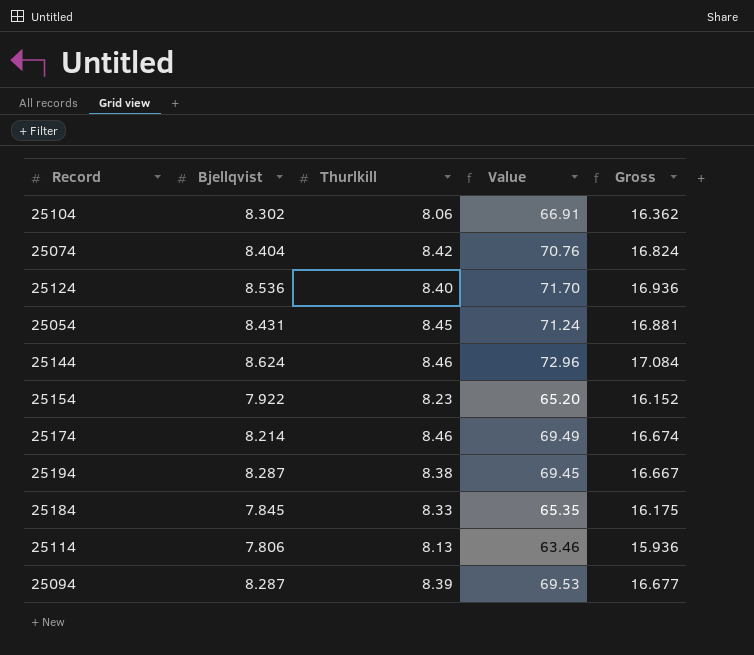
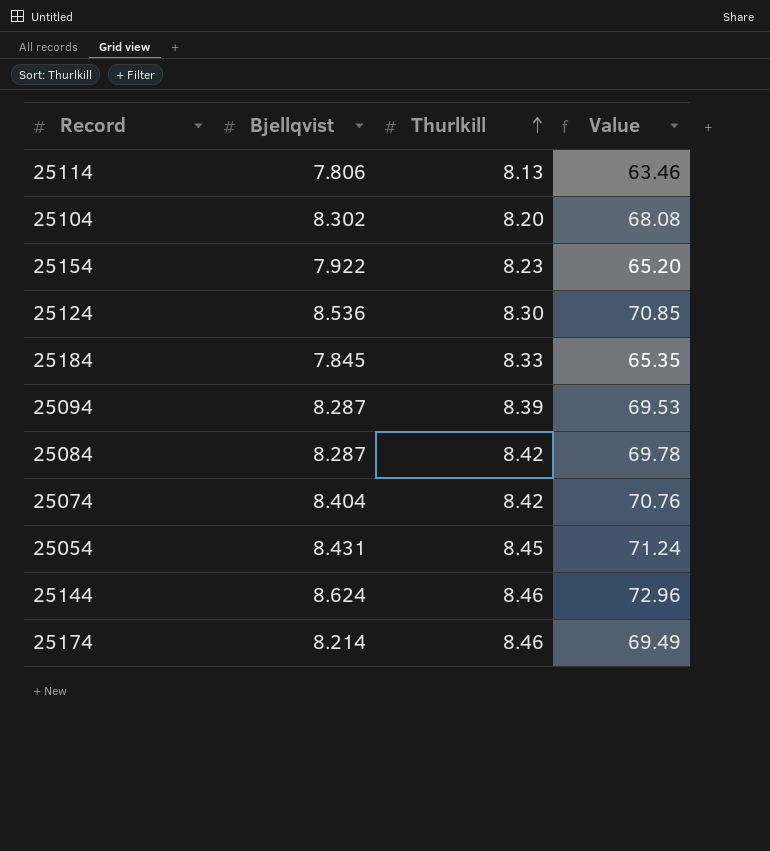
row order: none -> Thurlkill ascending
column Gross | formula: [Bjellqvist] + [Thurlkill] -> none
row 25194: 8.287 | 8.38 | 69.45 | 16.667 -> none
25104 | Thurlkill: 8.06 -> 8.20
25104 | Value: 66.91 -> 68.08
25124 | Thurlkill: 8.40 -> 8.30
25124 | Value: 71.70 -> 70.85
row 25084: none -> 8.287 | 8.42 | 69.78

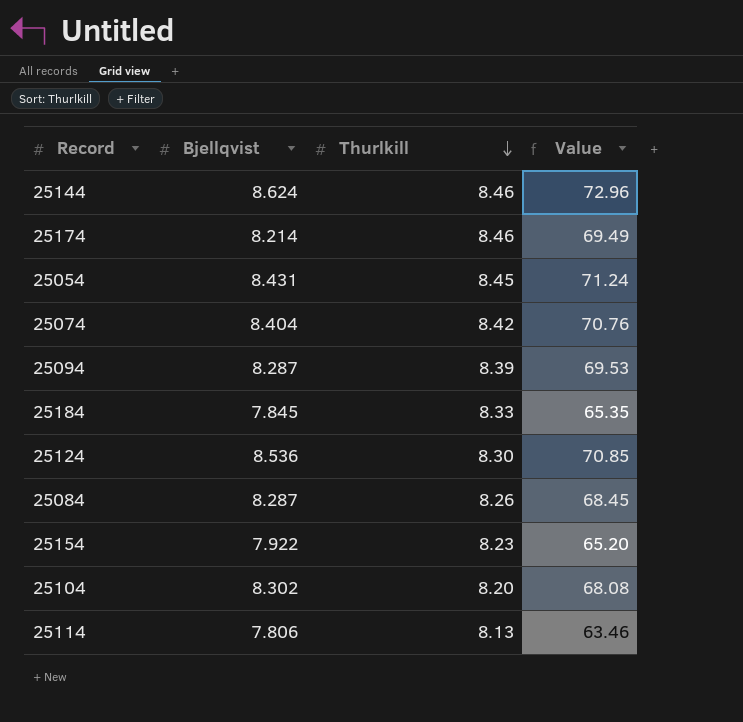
row order: Thurlkill ascending -> Thurlkill descending
25084 | Thurlkill: 8.42 -> 8.26
25084 | Value: 69.78 -> 68.45

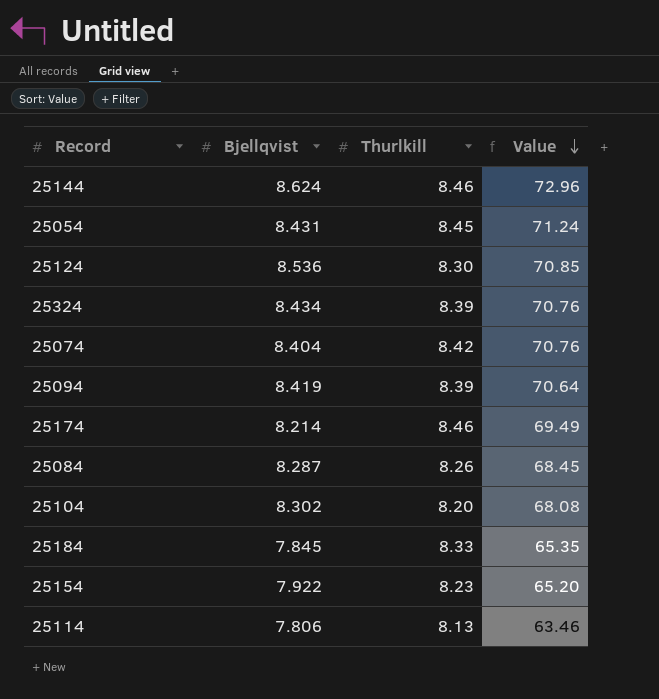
row order: Thurlkill descending -> Value descending
row 25324: none -> 8.434 | 8.39 | 70.76
25094 | Bjellqvist: 8.287 -> 8.419
25094 | Value: 69.53 -> 70.64

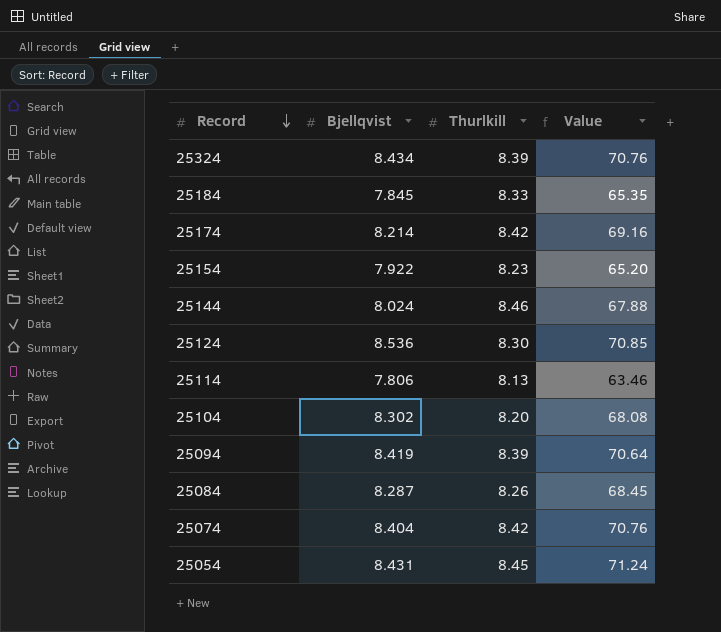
row order: Value descending -> Record descending
25174 | Thurlkill: 8.46 -> 8.42
25174 | Value: 69.49 -> 69.16
25144 | Bjellqvist: 8.624 -> 8.024
25144 | Value: 72.96 -> 67.88

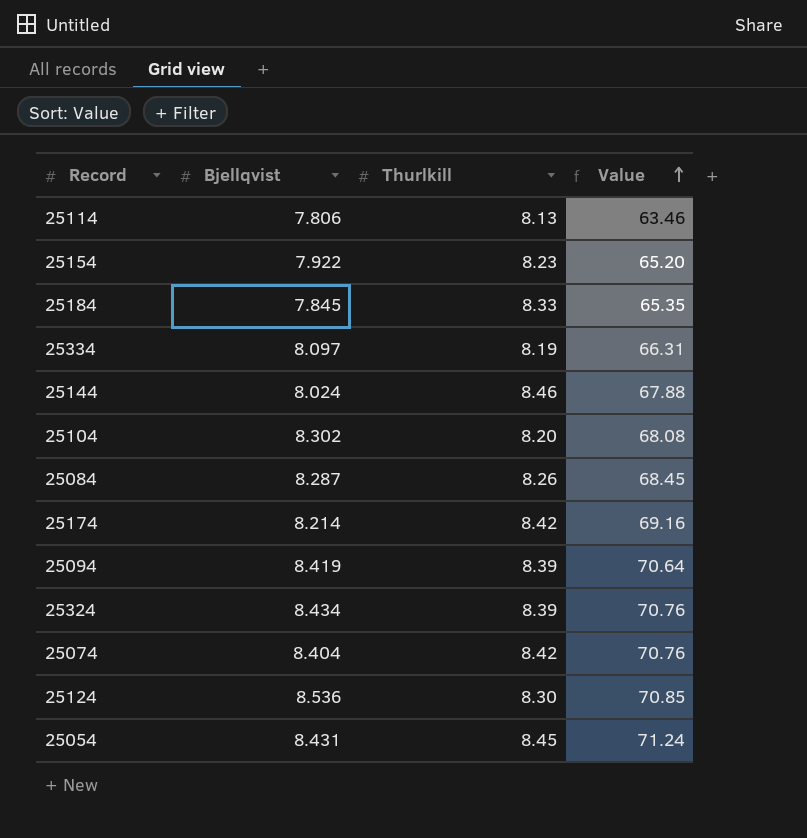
row order: Record descending -> Value ascending
row 25334: none -> 8.097 | 8.19 | 66.31

